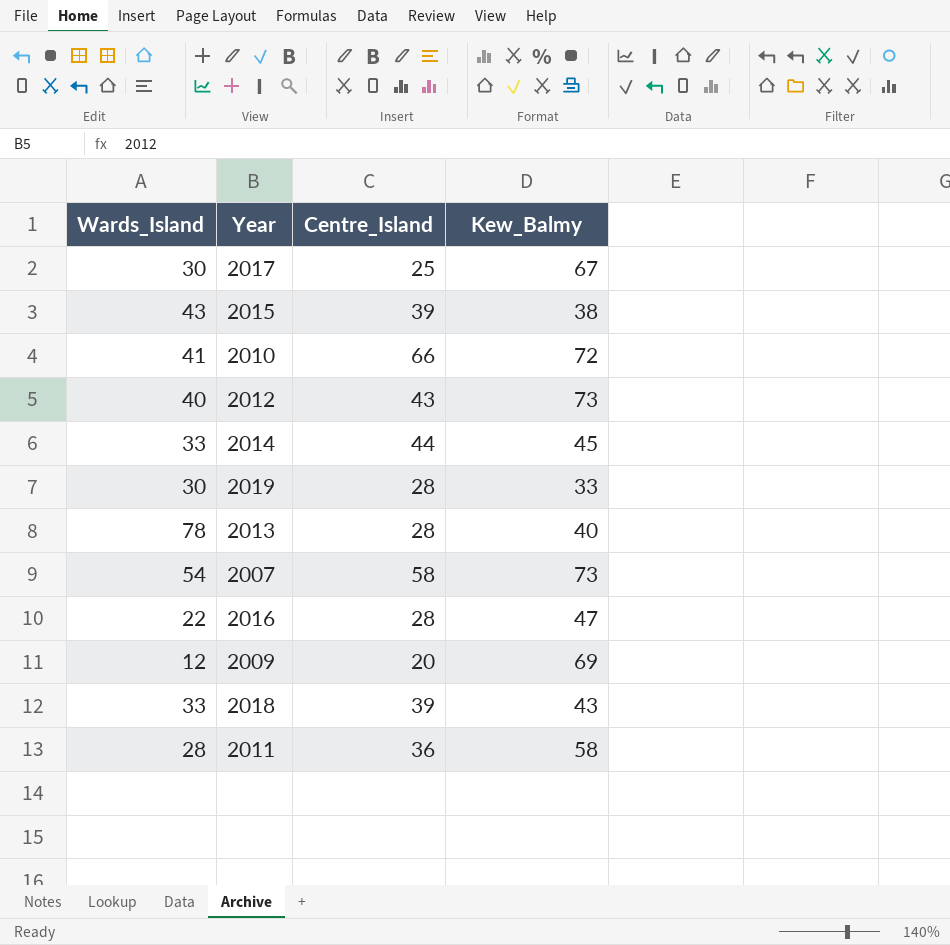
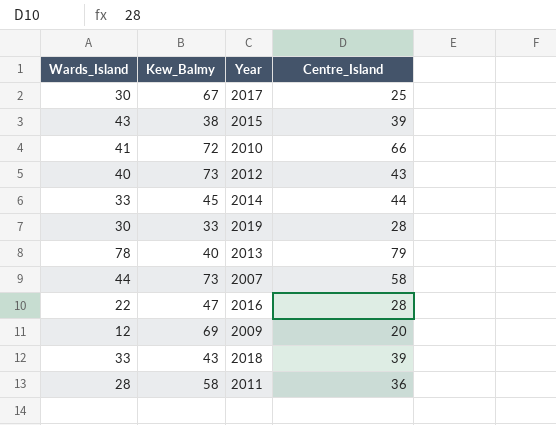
column Kew_Balmy | position: 4 -> 2
2013 | Centre_Island: 28 -> 79
2007 | Wards_Island: 54 -> 44

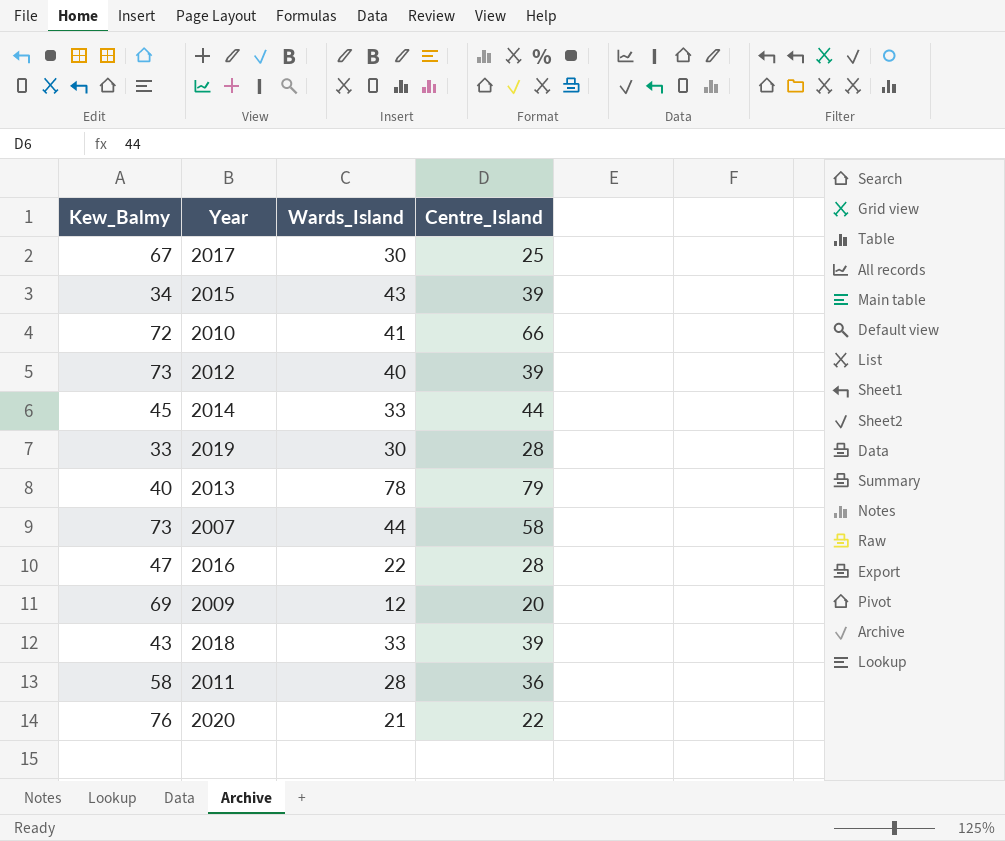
column Wards_Island | position: 1 -> 3
2015 | Kew_Balmy: 38 -> 34
2012 | Centre_Island: 43 -> 39
row 2020: none -> 76 | 21 | 22

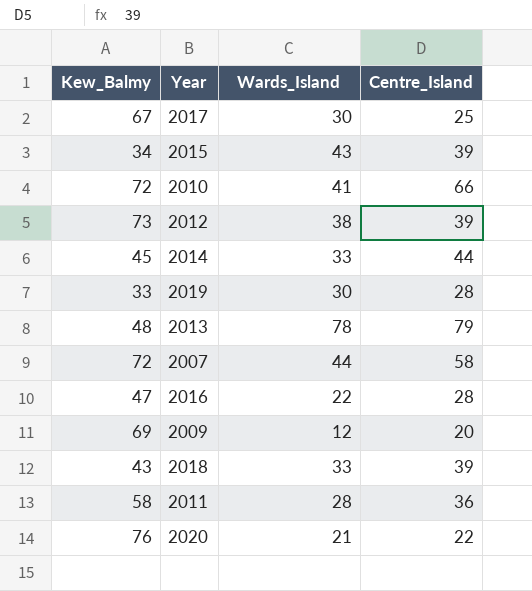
2012 | Wards_Island: 40 -> 38
2013 | Kew_Balmy: 40 -> 48
2007 | Kew_Balmy: 73 -> 72

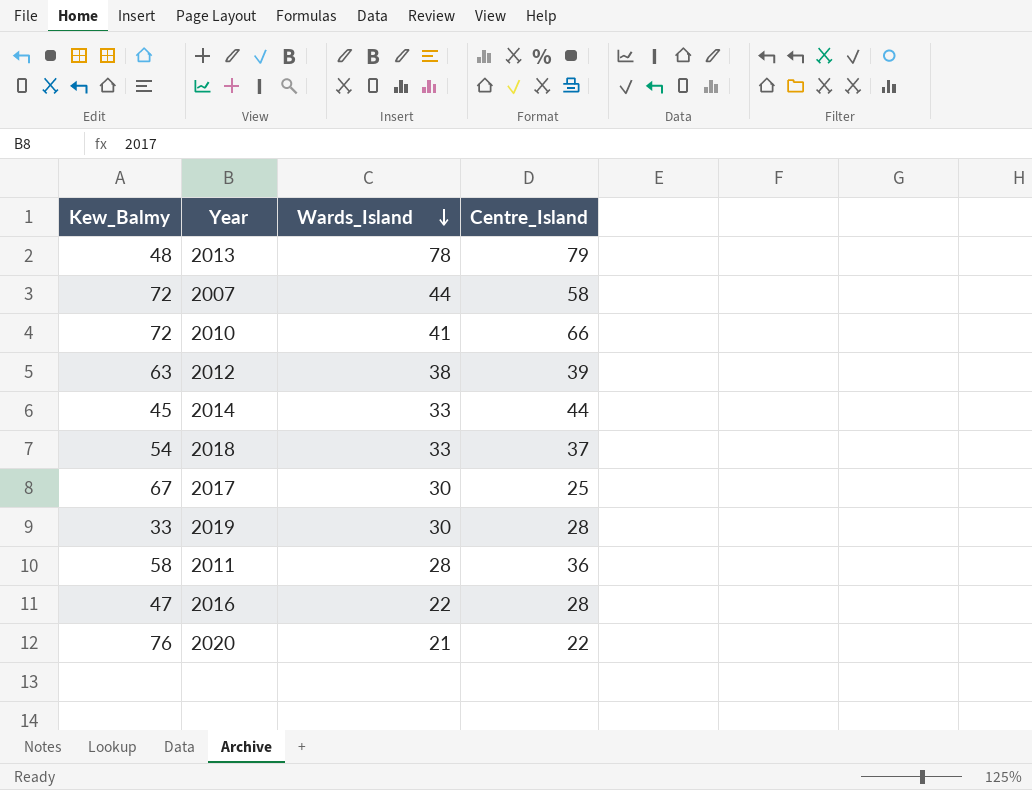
row order: none -> Wards_Island descending
row 2015: 34 | 43 | 39 -> none
row 2009: 69 | 12 | 20 -> none
2012 | Kew_Balmy: 73 -> 63
2018 | Kew_Balmy: 43 -> 54
2018 | Centre_Island: 39 -> 37

